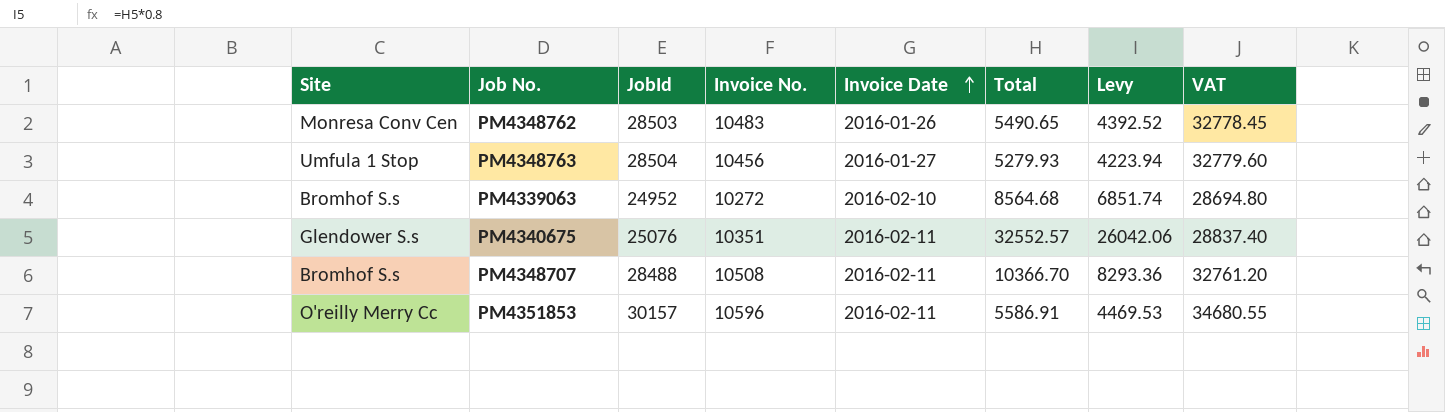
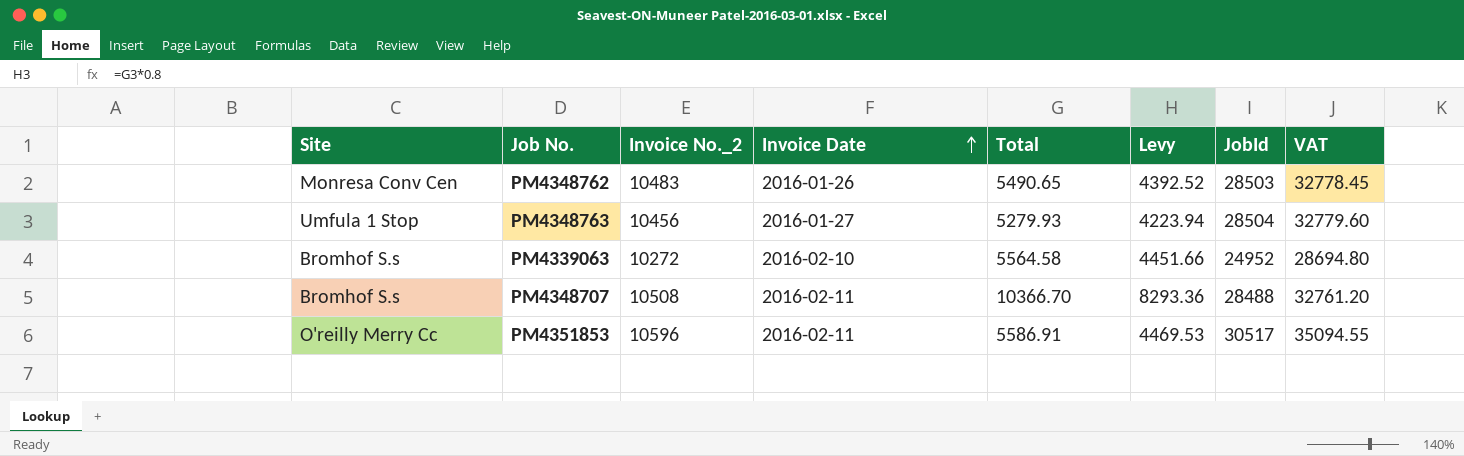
column name: Invoice No. -> Invoice No._2
column JobId | position: 3 -> 7
row PM4340675: Glendower S.s | 25076 | 10351 | 2016-02-11 | 32552.57 | 26042.06 | 28837.40 -> none
PM4339063 | Total: 8564.68 -> 5564.58
PM4339063 | Levy: 6851.74 -> 4451.66
PM4351853 | JobId: 30157 -> 30517
PM4351853 | VAT: 34680.55 -> 35094.55

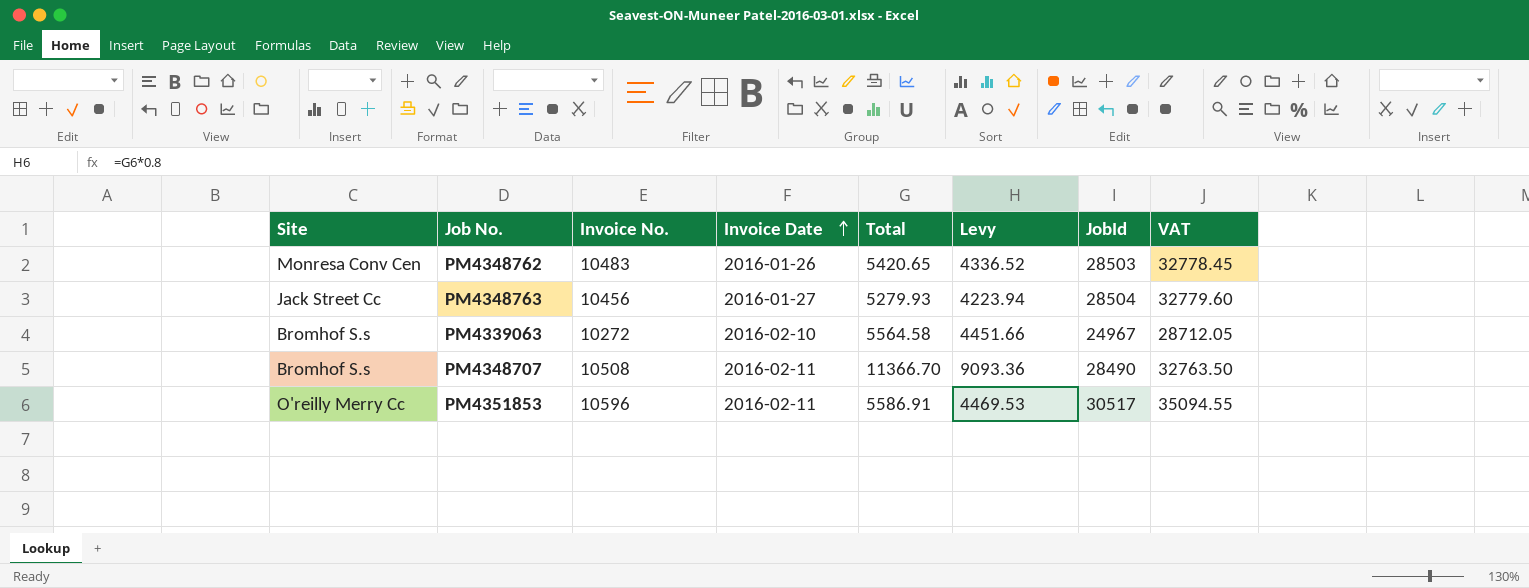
column name: Invoice No._2 -> Invoice No.
PM4348762 | Total: 5490.65 -> 5420.65
PM4348762 | Levy: 4392.52 -> 4336.52
PM4348763 | Site: Umfula 1 Stop -> Jack Street Cc
PM4339063 | JobId: 24952 -> 24967
PM4339063 | VAT: 28694.80 -> 28712.05
PM4348707 | Total: 10366.70 -> 11366.70
PM4348707 | Levy: 8293.36 -> 9093.36
PM4348707 | JobId: 28488 -> 28490
PM4348707 | VAT: 32761.20 -> 32763.50

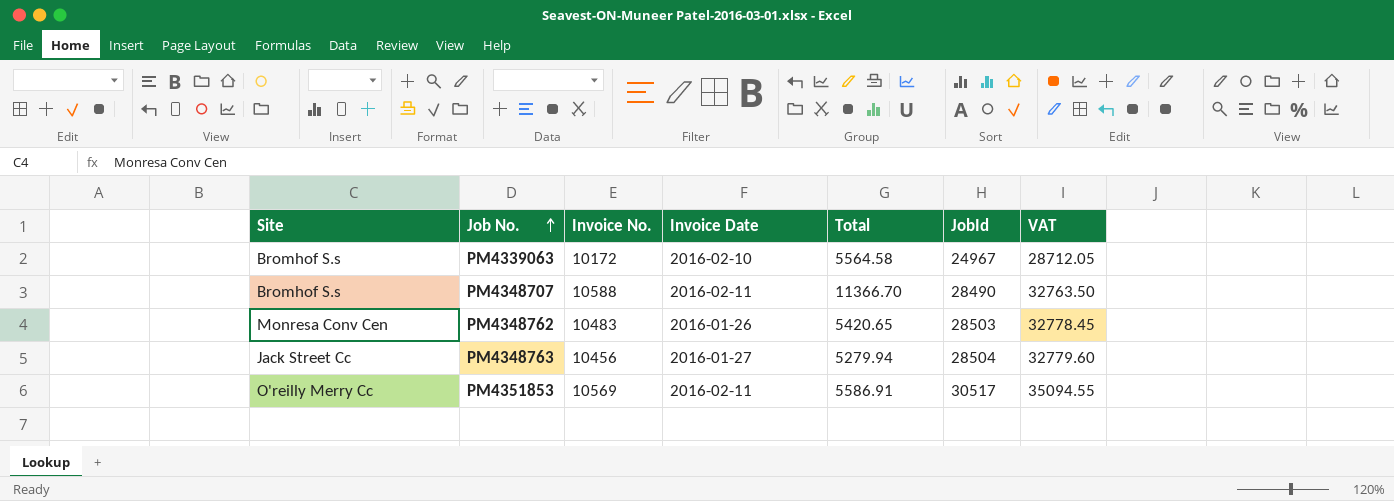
row order: Invoice Date ascending -> Job No. ascending
column Levy | formula: [Total] * 0.8 -> none
PM4339063 | Invoice No.: 10272 -> 10172
PM4348707 | Invoice No.: 10508 -> 10588
PM4348763 | Total: 5279.93 -> 5279.94
PM4351853 | Invoice No.: 10596 -> 10569

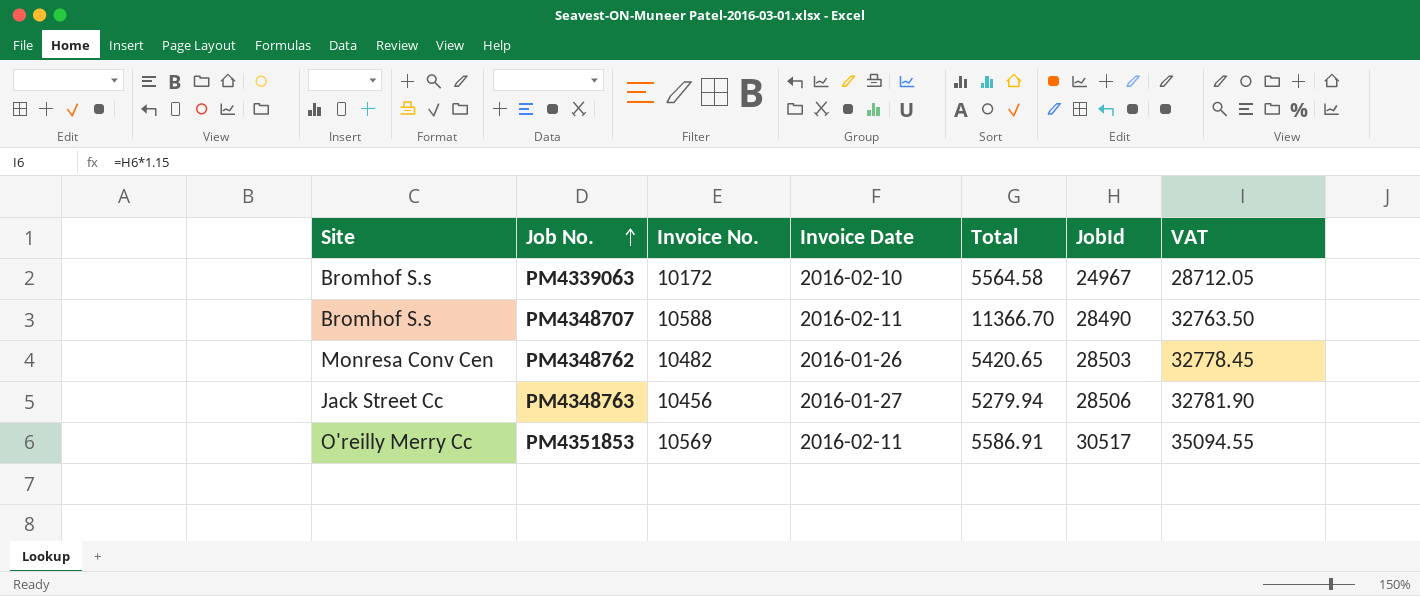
PM4348762 | Invoice No.: 10483 -> 10482
PM4348763 | JobId: 28504 -> 28506
PM4348763 | VAT: 32779.60 -> 32781.90

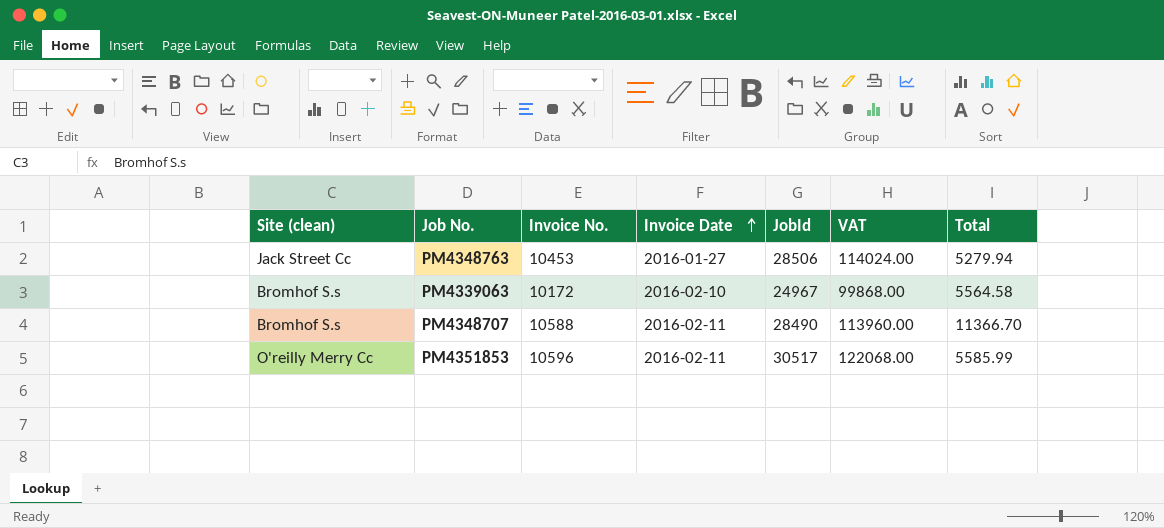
row order: Job No. ascending -> Invoice Date ascending
column name: Site -> Site (clean)
column VAT | formula: [JobId] * 1.15 -> [JobId] * 4
column Total | position: 5 -> 7
row PM4348762: Monresa Conv Cen | 10482 | 2016-01-26 | 5420.65 | 28503 | 32778.45 -> none
PM4348763 | Invoice No.: 10456 -> 10453
PM4351853 | Invoice No.: 10569 -> 10596
PM4351853 | Total: 5586.91 -> 5585.99

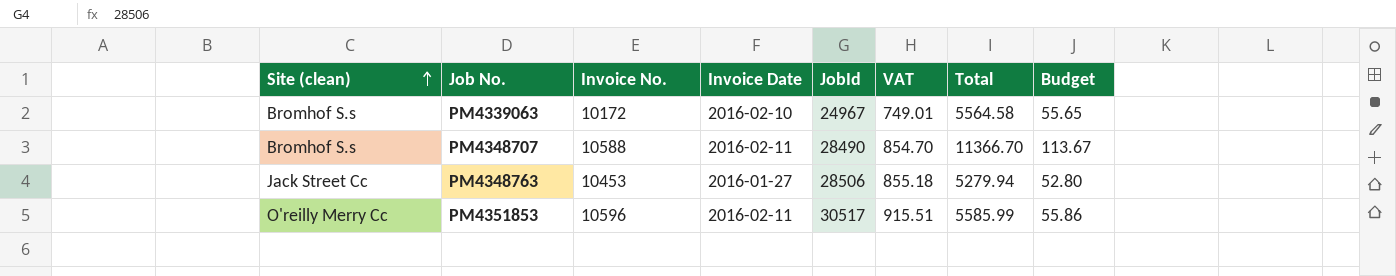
row order: Invoice Date ascending -> Site (clean) ascending
column VAT | formula: [JobId] * 4 -> [JobId] * 0.03
column Budget | formula: none -> [Total] * 0.01

